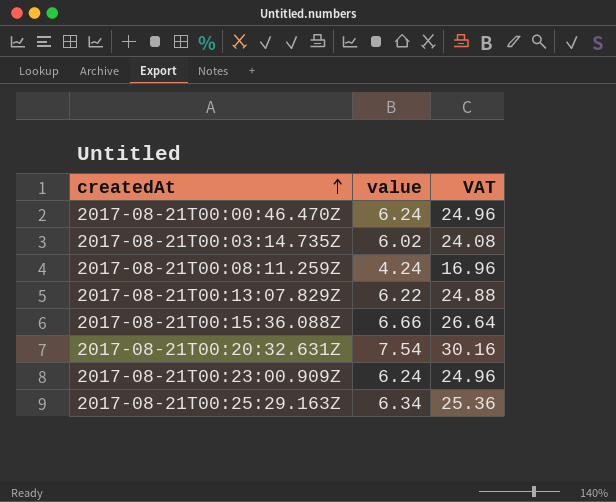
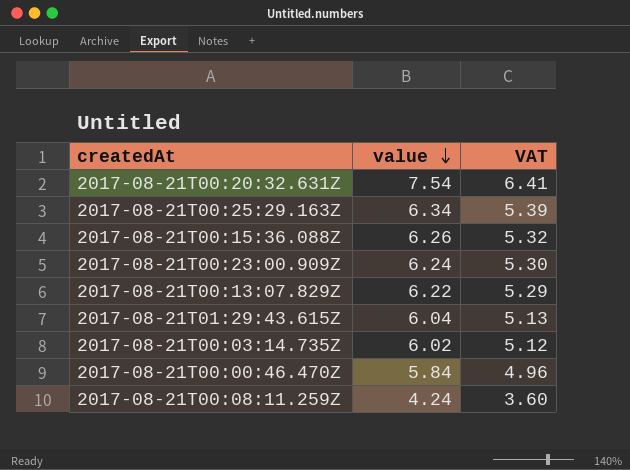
row order: createdAt ascending -> value descending
column VAT | formula: [value] * 4 -> [value] * 0.85
2017-08-21T00:15:36.088Z | value: 6.66 -> 6.26
row 2017-08-21T01:29:43.615Z: none -> 6.04 | 5.13
2017-08-21T00:00:46.470Z | value: 6.24 -> 5.84

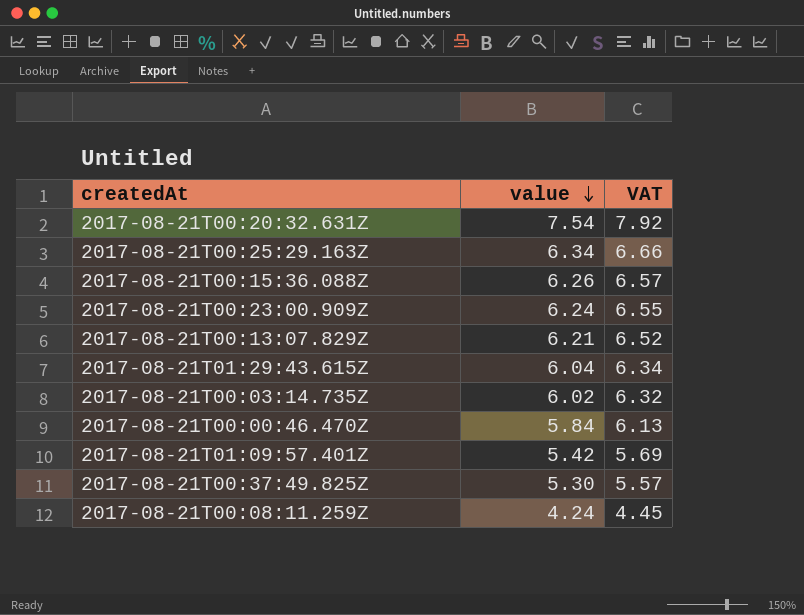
column VAT | formula: [value] * 0.85 -> [value] * 1.05
2017-08-21T00:13:07.829Z | value: 6.22 -> 6.21
row 2017-08-21T01:09:57.401Z: none -> 5.42 | 5.69
row 2017-08-21T00:37:49.825Z: none -> 5.30 | 5.57

